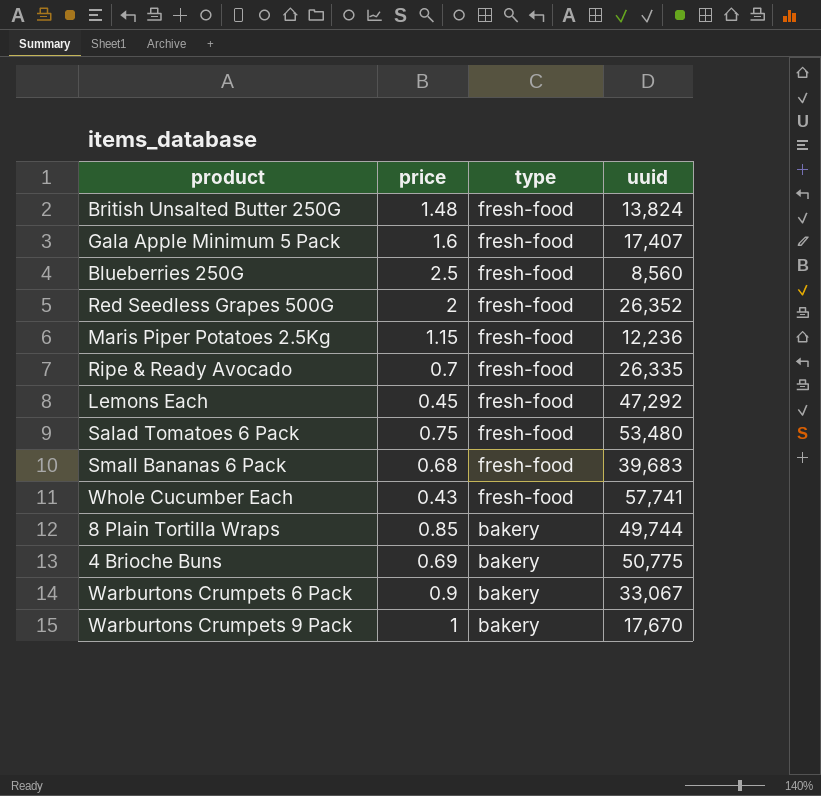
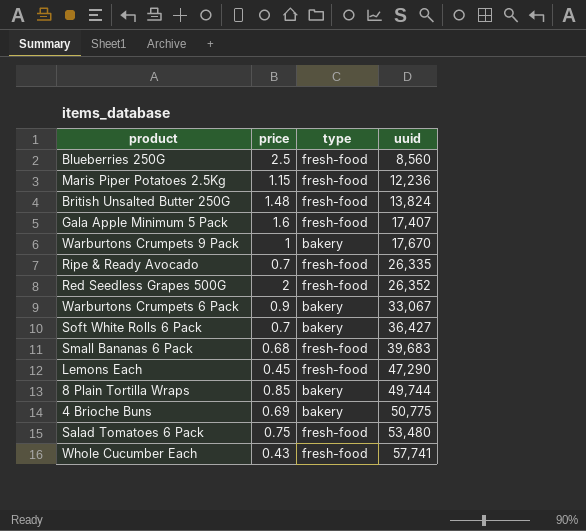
row order: type descending -> uuid ascending
row Soft White Rolls 6 Pack: none -> 0.7 | bakery | 36,427
Lemons Each | uuid: 47,292 -> 47,290

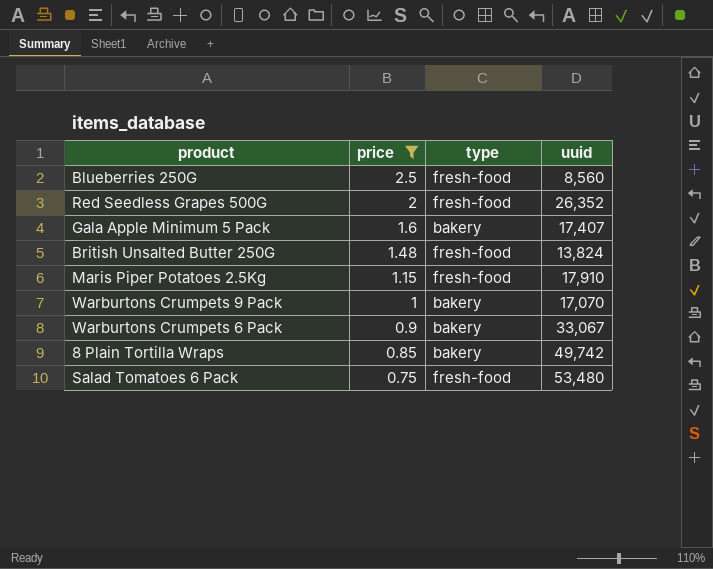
filter: none -> price >= 0.75
row order: uuid ascending -> price descending
Gala Apple Minimum 5 Pack | type: fresh-food -> bakery
Maris Piper Potatoes 2.5Kg | uuid: 12,236 -> 17,910
Warburtons Crumpets 9 Pack | uuid: 17,670 -> 17,070
8 Plain Tortilla Wraps | uuid: 49,744 -> 49,742

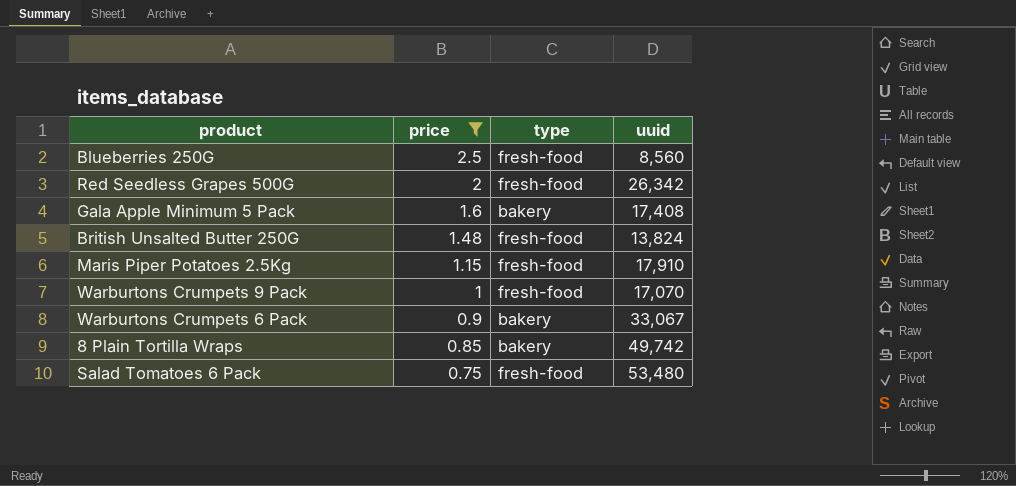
Red Seedless Grapes 500G | uuid: 26,352 -> 26,342
Gala Apple Minimum 5 Pack | uuid: 17,407 -> 17,408
Warburtons Crumpets 9 Pack | type: bakery -> fresh-food

